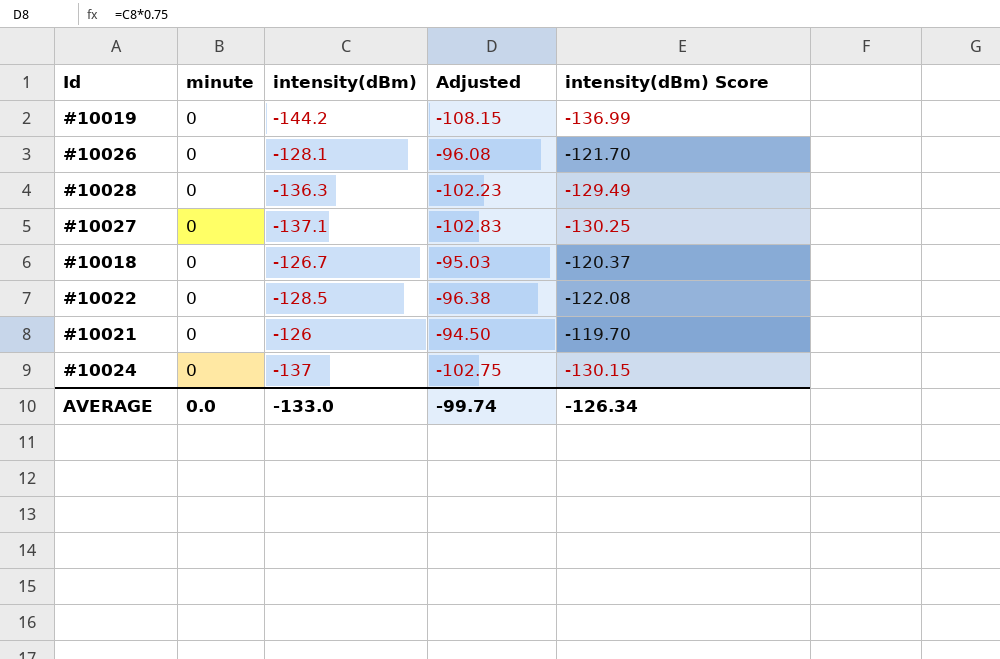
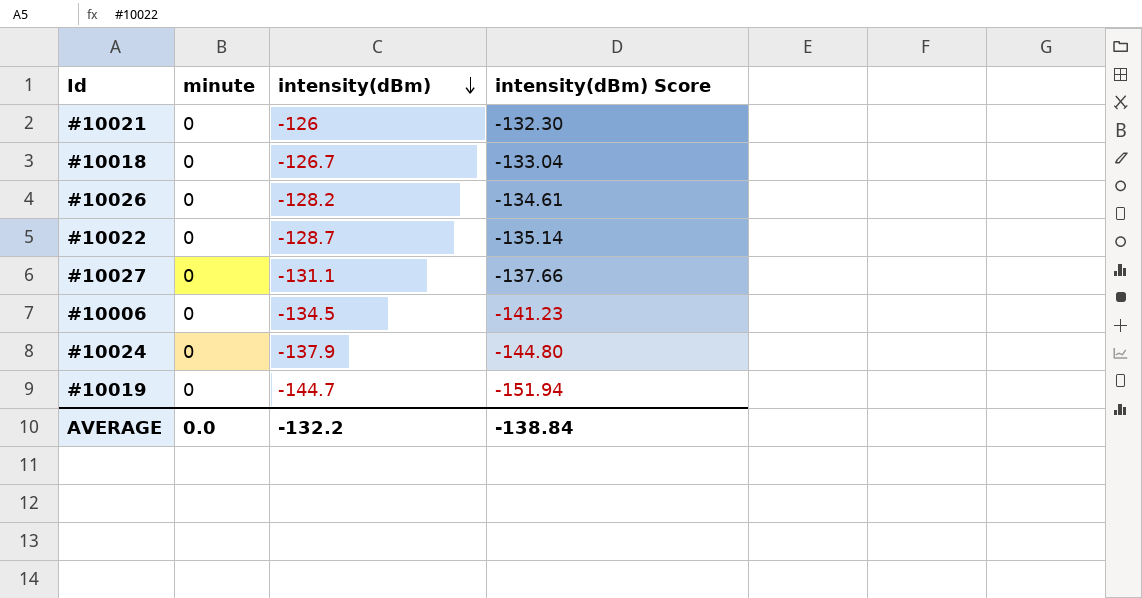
row order: none -> intensity(dBm) descending
column Adjusted | formula: [intensity(dBm)] * 0.75 -> none
column intensity(dBm) Score | formula: [intensity(dBm)] * 0.95 -> [intensity(dBm)] * 1.05
row #10028: 0 | -136.3 | -102.23 | -129.49 -> none
#10026 | intensity(dBm): -128.1 -> -128.2
#10022 | intensity(dBm): -128.5 -> -128.7
#10027 | intensity(dBm): -137.1 -> -131.1
row #10006: none -> 0 | -134.5 | -141.23
#10024 | intensity(dBm): -137 -> -137.9
#10019 | intensity(dBm): -144.2 -> -144.7
AVERAGE | intensity(dBm): -133.0 -> -132.2
AVERAGE | intensity(dBm) Score: -126.34 -> -138.84

